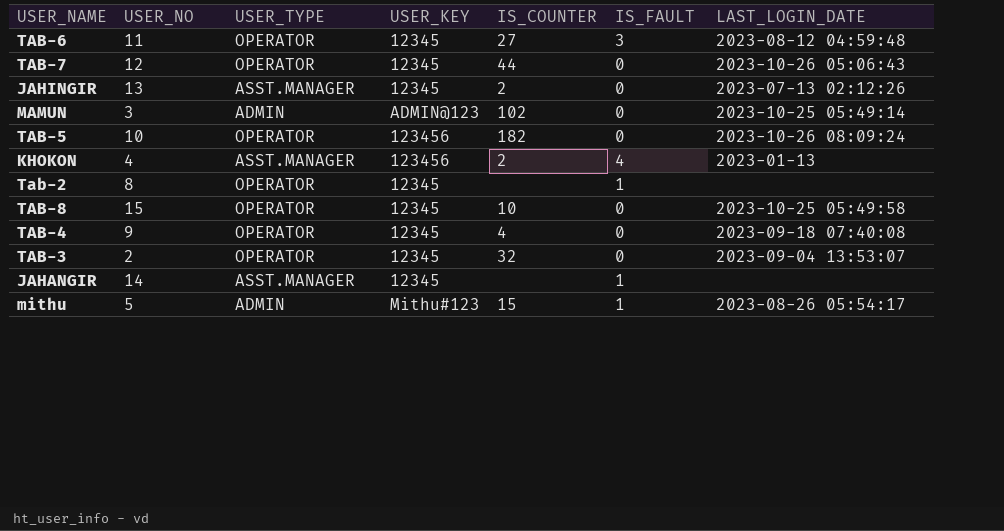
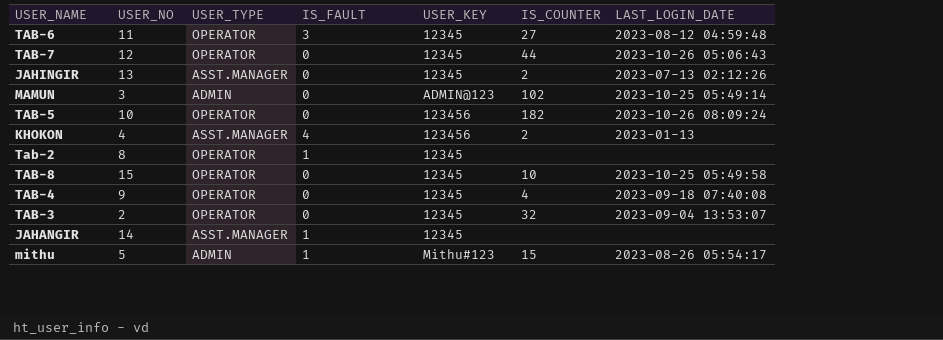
column IS_FAULT | position: 6 -> 4

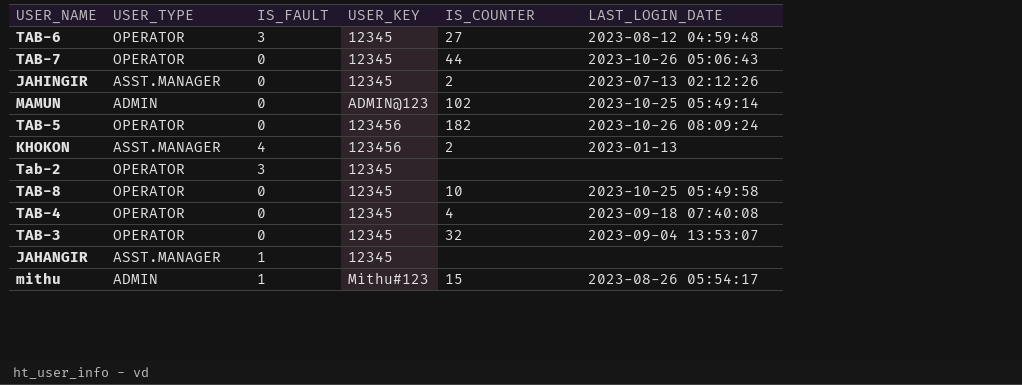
column USER_NO | position: 2 -> none
Tab-2 | IS_FAULT: 1 -> 3

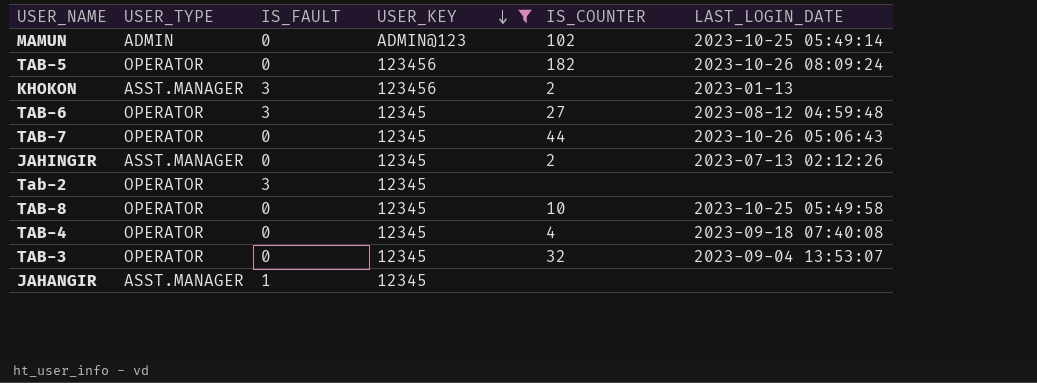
filter: none -> USER_KEY != Mithu#123
row order: none -> USER_KEY descending
KHOKON | IS_FAULT: 4 -> 3

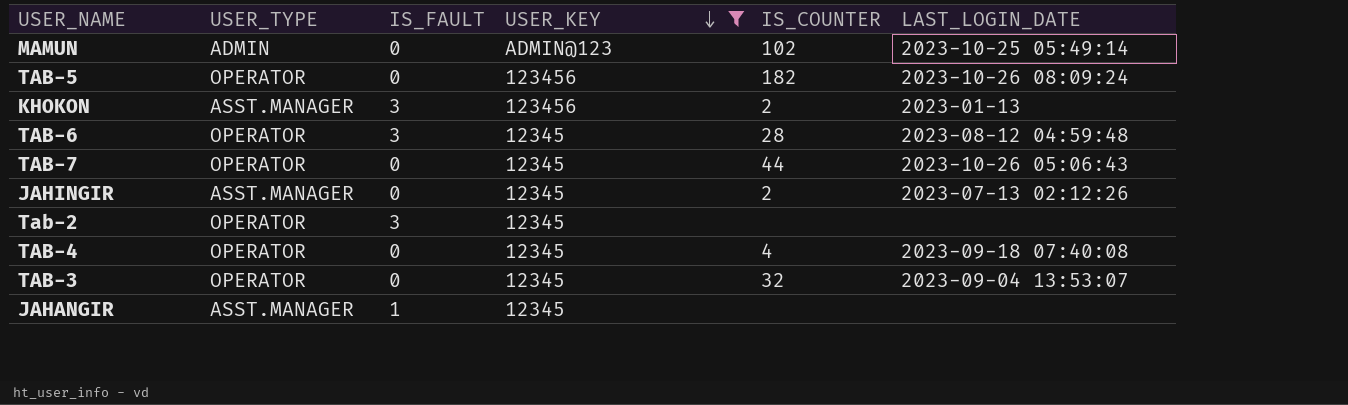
row TAB-8: OPERATOR | 0 | 12345 | 10 | 2023-10-25 05:49:58 -> none
TAB-6 | IS_COUNTER: 27 -> 28

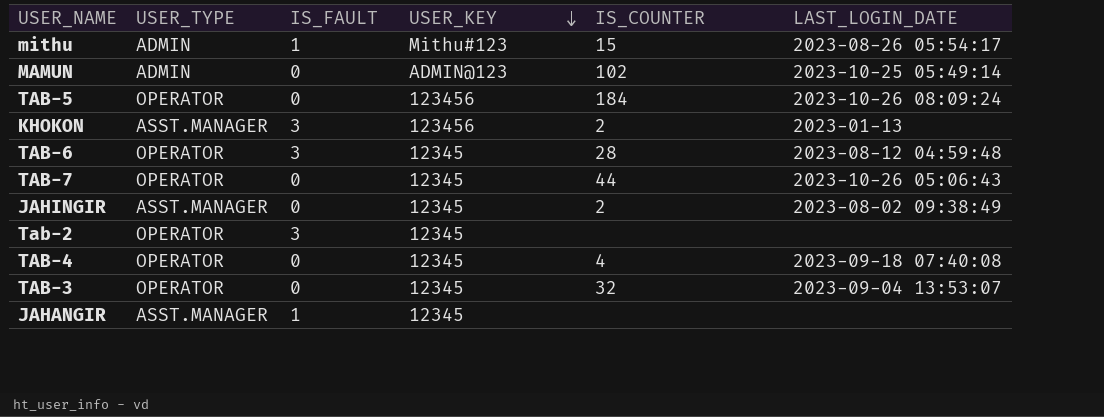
filter: USER_KEY != Mithu#123 -> none
TAB-5 | IS_COUNTER: 182 -> 184
JAHINGIR | LAST_LOGIN_DATE: 2023-07-13 02:12:26 -> 2023-08-02 09:38:49

